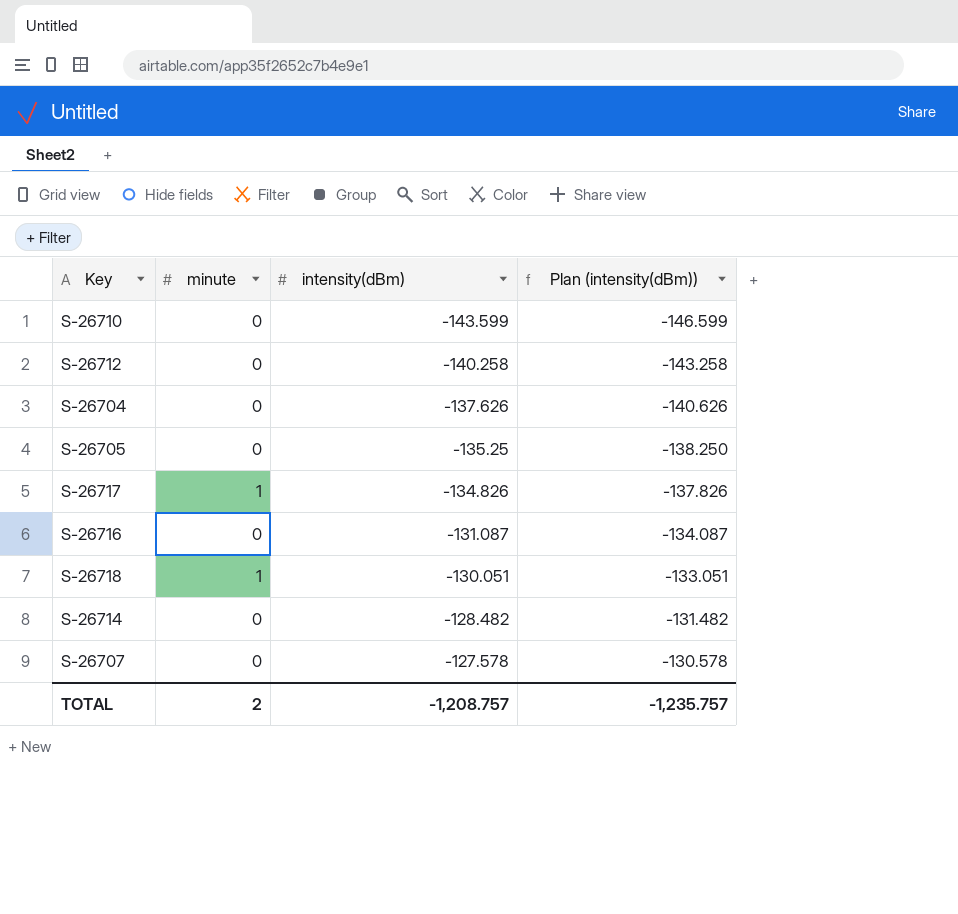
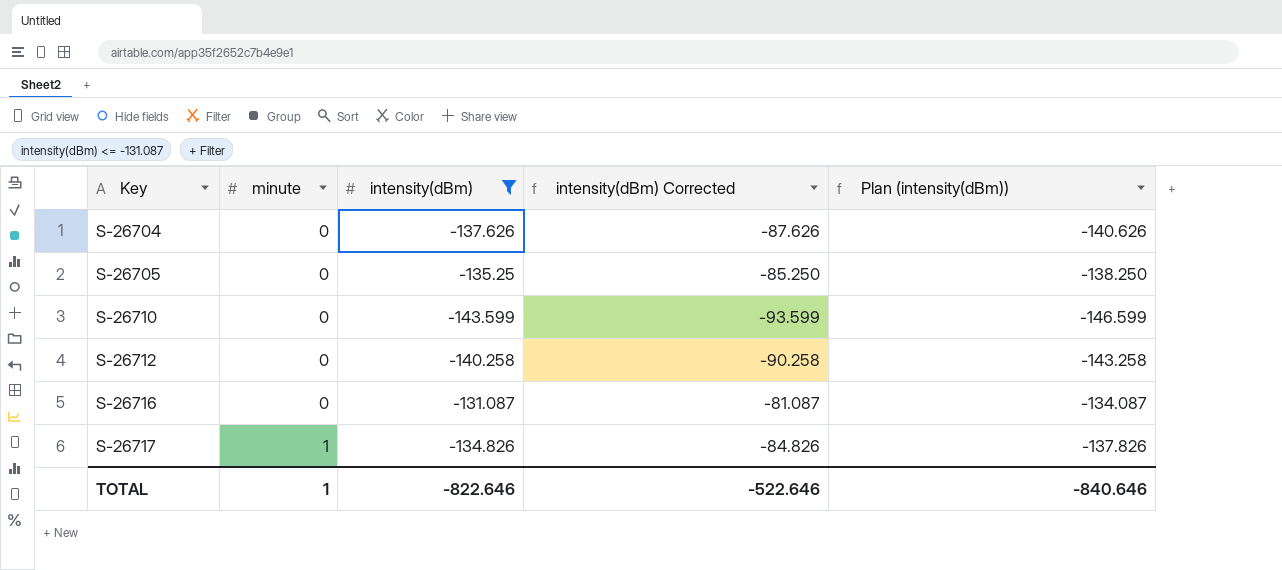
filter: none -> intensity(dBm) <= -131.087
row order: intensity(dBm) ascending -> Key ascending
column intensity(dBm) Corrected | formula: none -> [intensity(dBm)] + 50
TOTAL | minute: 2 -> 1
TOTAL | intensity(dBm): -1,208.757 -> -822.646
TOTAL | Plan (intensity(dBm)): -1,235.757 -> -840.646

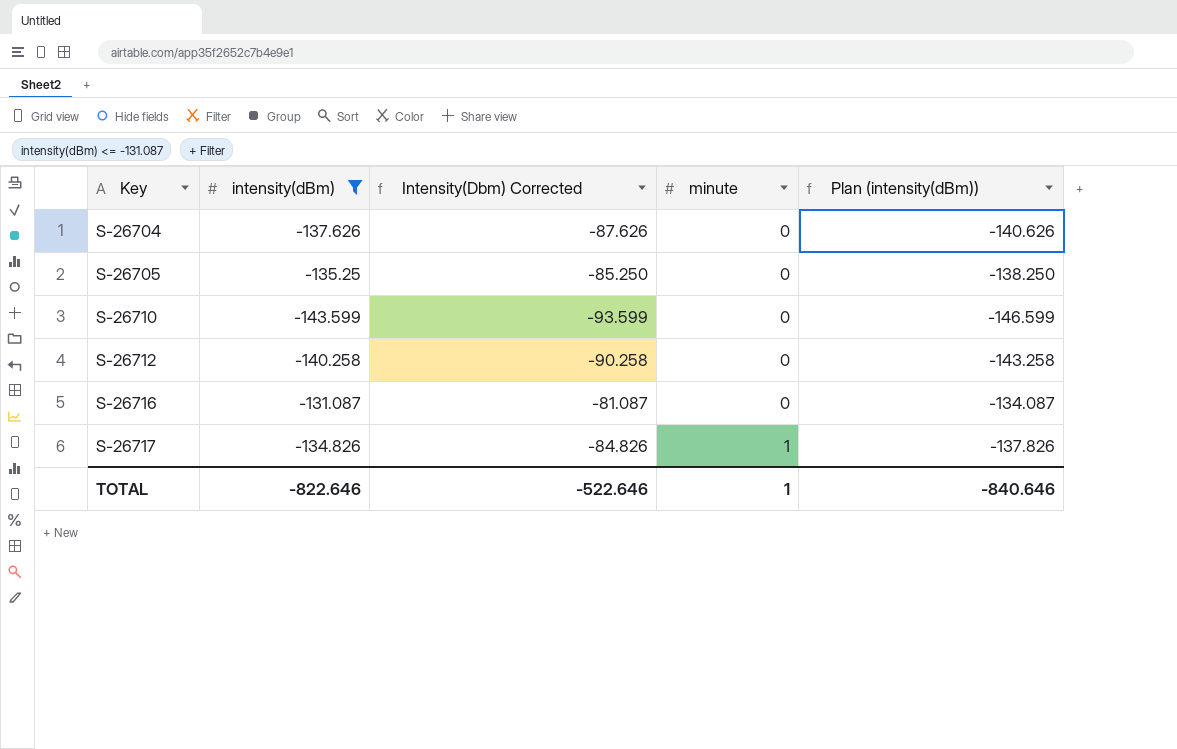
column name: intensity(dBm) Corrected -> Intensity(Dbm) Corrected
column minute | position: 2 -> 4

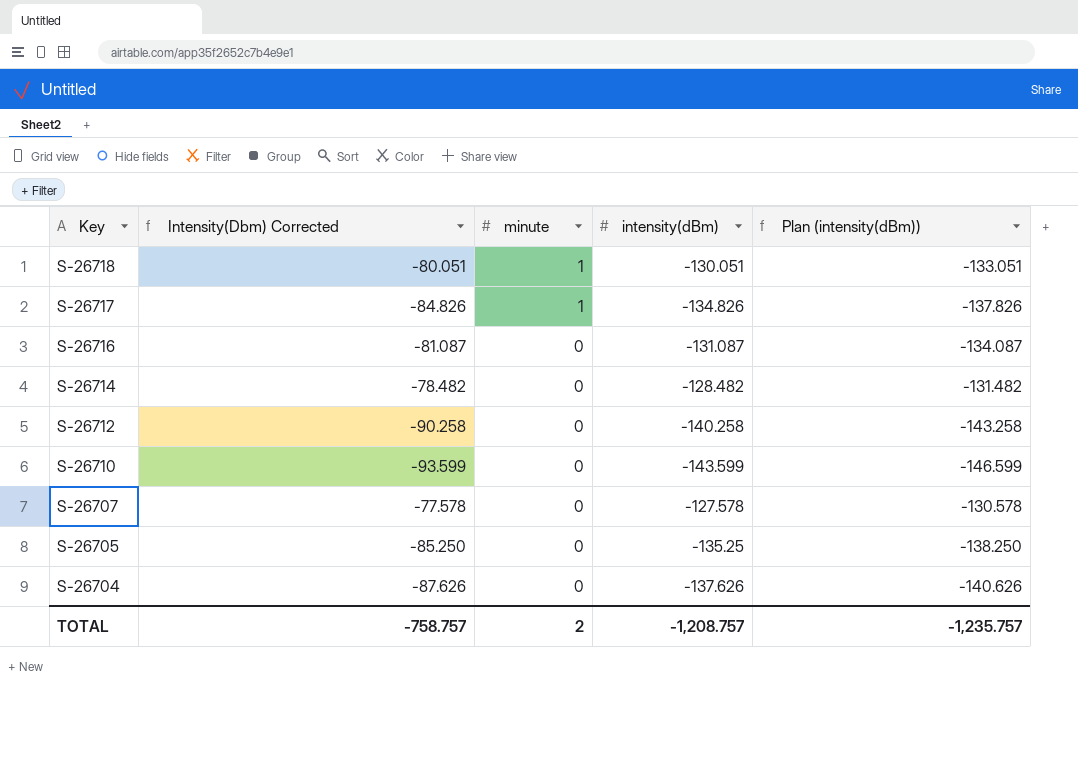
filter: intensity(dBm) <= -131.087 -> none
row order: Key ascending -> Key descending
column intensity(dBm) | position: 2 -> 4
TOTAL | Intensity(Dbm) Corrected: -522.646 -> -758.757
TOTAL | minute: 1 -> 2
TOTAL | intensity(dBm): -822.646 -> -1,208.757
TOTAL | Plan (intensity(dBm)): -840.646 -> -1,235.757

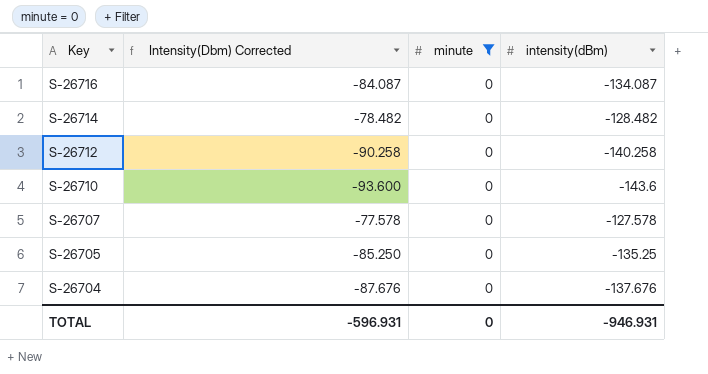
filter: none -> minute = 0
column Plan (intensity(dBm)) | formula: [intensity(dBm)] - 3 -> none
S-26716 | Intensity(Dbm) Corrected: -81.087 -> -84.087
S-26716 | intensity(dBm): -131.087 -> -134.087
S-26710 | Intensity(Dbm) Corrected: -93.599 -> -93.600
S-26710 | intensity(dBm): -143.599 -> -143.6
S-26704 | Intensity(Dbm) Corrected: -87.626 -> -87.676
S-26704 | intensity(dBm): -137.626 -> -137.676
TOTAL | Intensity(Dbm) Corrected: -758.757 -> -596.931
TOTAL | minute: 2 -> 0
TOTAL | intensity(dBm): -1,208.757 -> -946.931

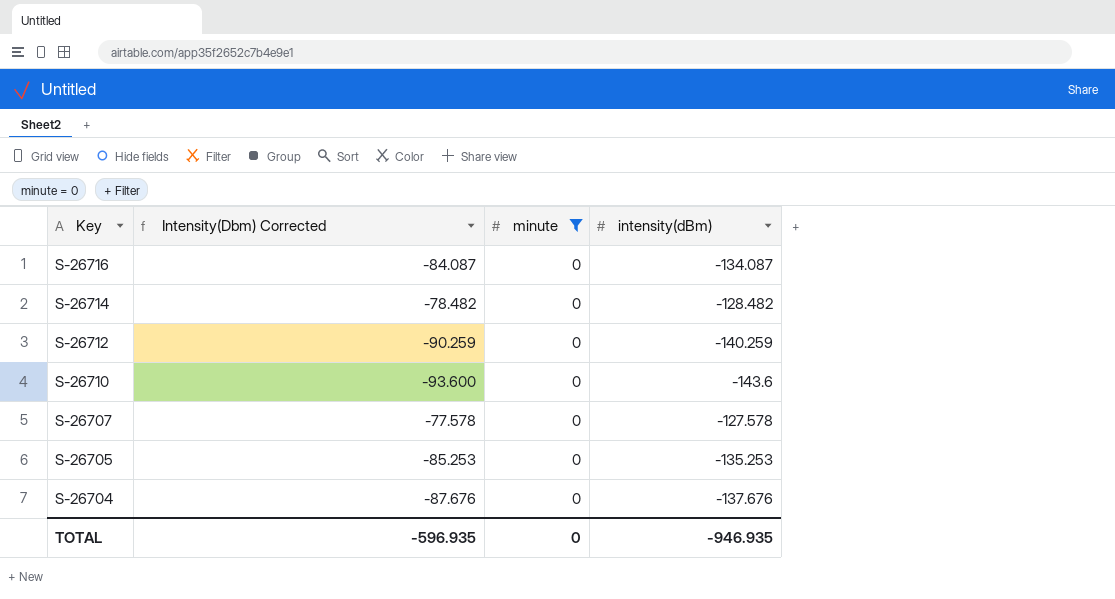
S-26712 | Intensity(Dbm) Corrected: -90.258 -> -90.259
S-26712 | intensity(dBm): -140.258 -> -140.259
S-26705 | Intensity(Dbm) Corrected: -85.250 -> -85.253
S-26705 | intensity(dBm): -135.25 -> -135.253
TOTAL | Intensity(Dbm) Corrected: -596.931 -> -596.935
TOTAL | intensity(dBm): -946.931 -> -946.935

